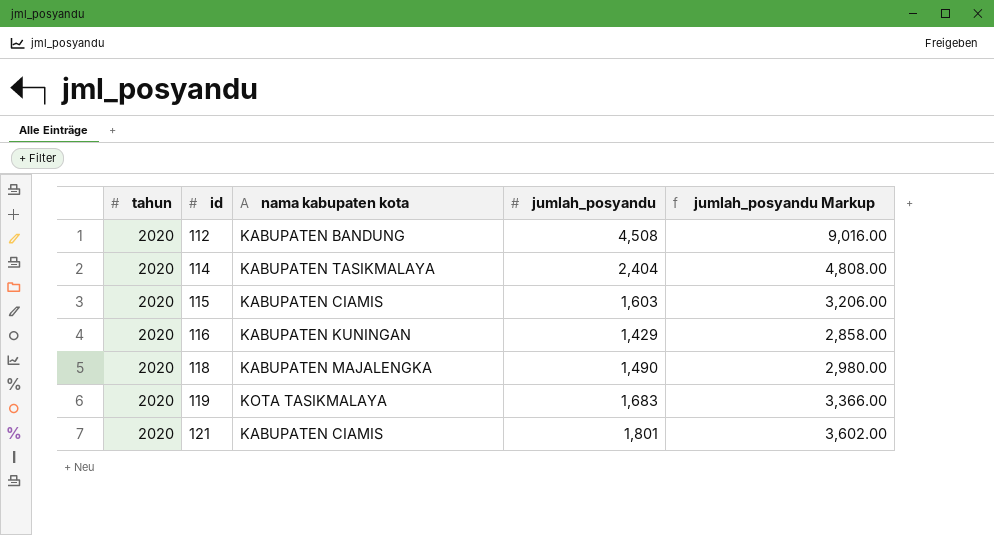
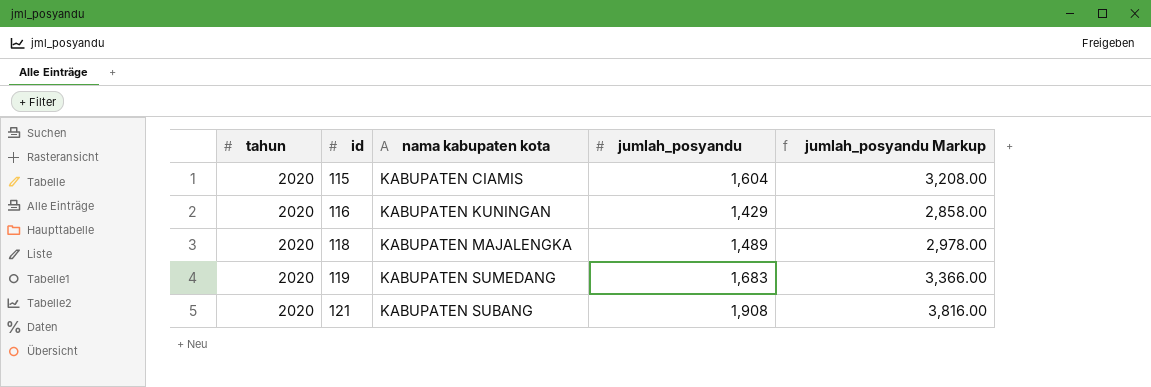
row 112: 2020 | KABUPATEN BANDUNG | 4,508 | 9,016.00 -> none
row 114: 2020 | KABUPATEN TASIKMALAYA | 2,404 | 4,808.00 -> none
115 | jumlah_posyandu: 1,603 -> 1,604
115 | jumlah_posyandu Markup: 3,206.00 -> 3,208.00
118 | jumlah_posyandu: 1,490 -> 1,489
118 | jumlah_posyandu Markup: 2,980.00 -> 2,978.00
119 | nama kabupaten kota: KOTA TASIKMALAYA -> KABUPATEN SUMEDANG
121 | nama kabupaten kota: KABUPATEN CIAMIS -> KABUPATEN SUBANG
121 | jumlah_posyandu: 1,801 -> 1,908
121 | jumlah_posyandu Markup: 3,602.00 -> 3,816.00

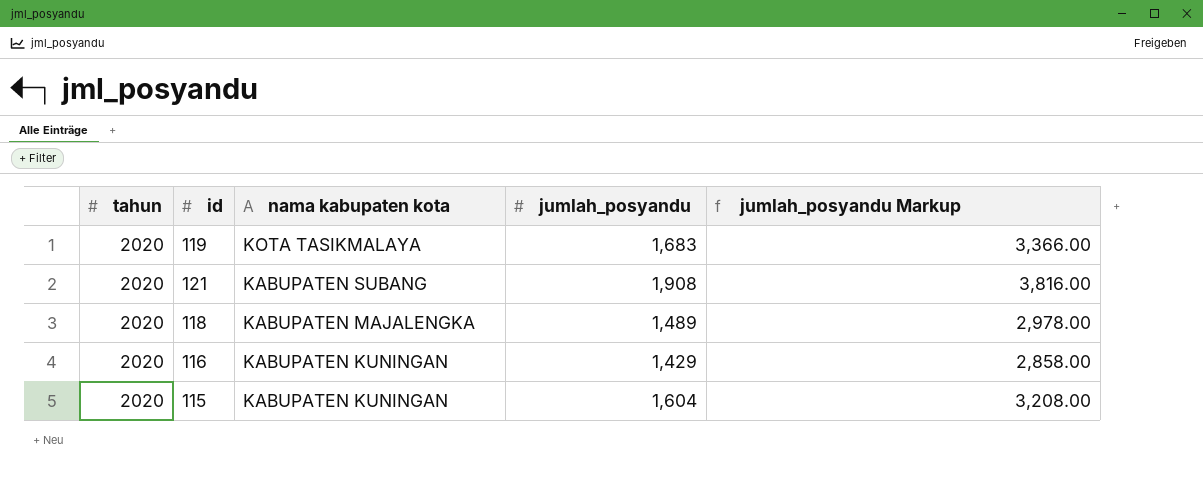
row order: id ascending -> nama kabupaten kota descending
119 | nama kabupaten kota: KABUPATEN SUMEDANG -> KOTA TASIKMALAYA
115 | nama kabupaten kota: KABUPATEN CIAMIS -> KABUPATEN KUNINGAN

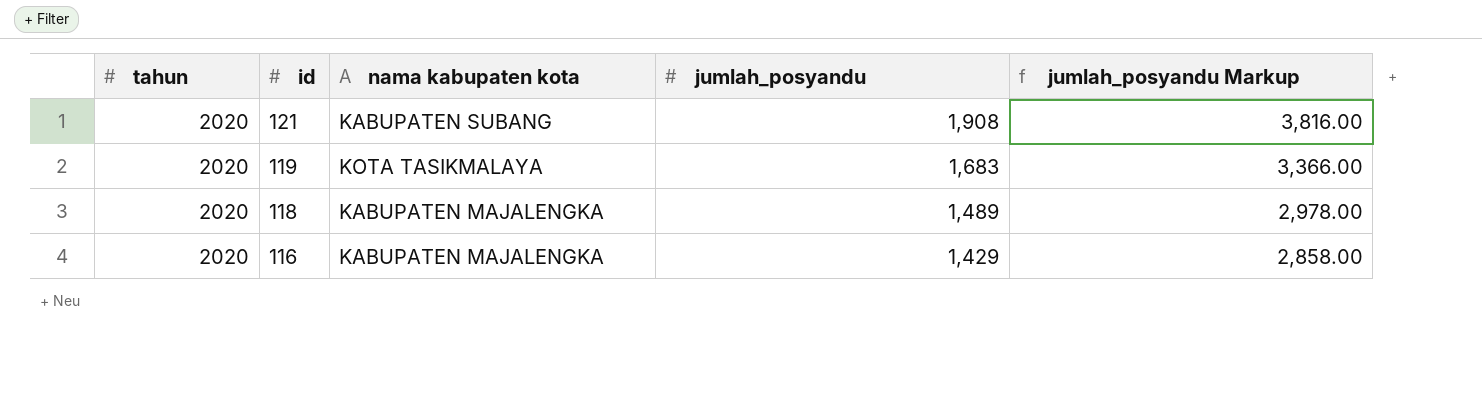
row order: nama kabupaten kota descending -> id descending
row 115: 2020 | KABUPATEN KUNINGAN | 1,604 | 3,208.00 -> none
116 | nama kabupaten kota: KABUPATEN KUNINGAN -> KABUPATEN MAJALENGKA

